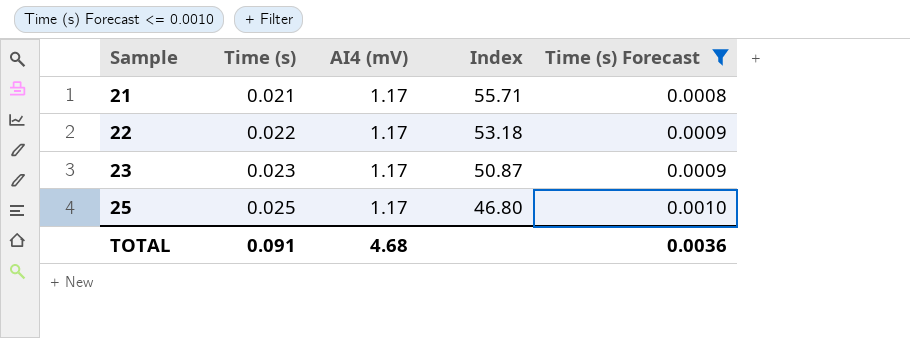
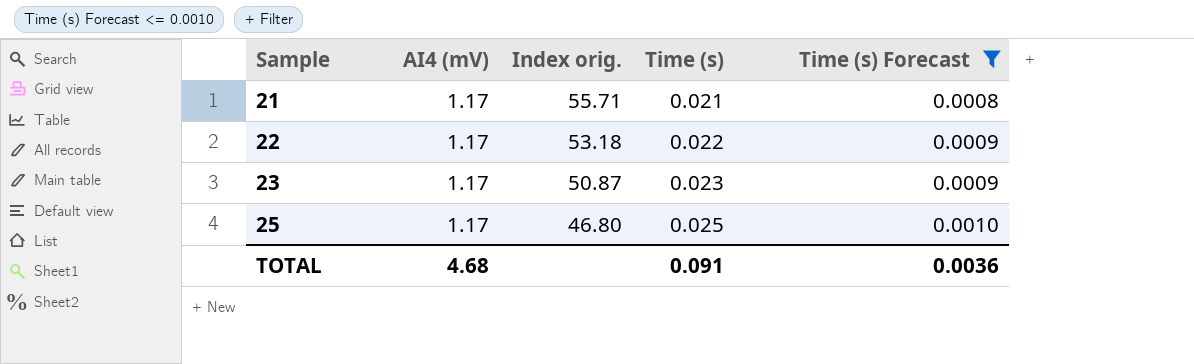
column name: Index -> Index orig.
column Time (s) | position: 2 -> 4

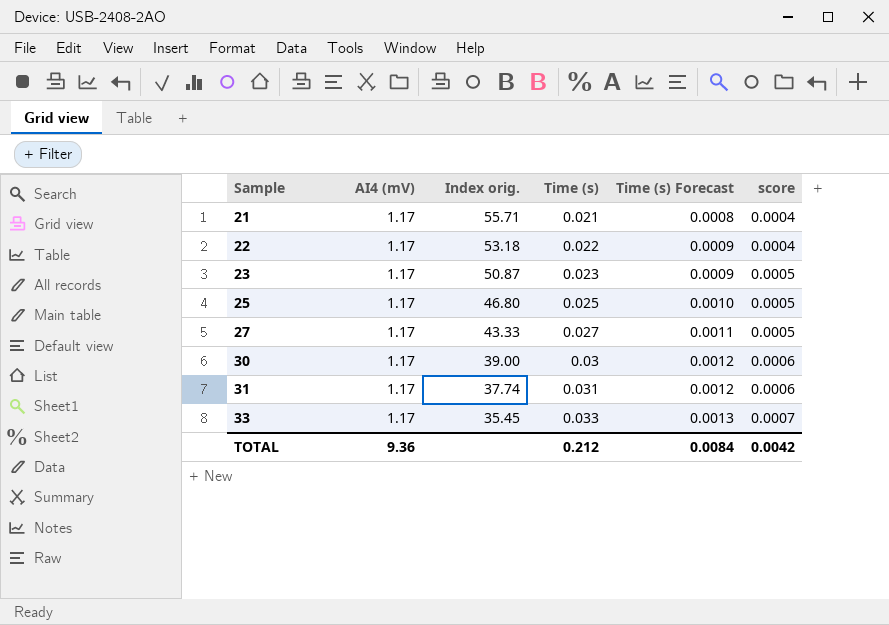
filter: Time (s) Forecast <= 0.0010 -> none
column score | formula: none -> [Time (s)] * 0.02
TOTAL | AI4 (mV): 4.68 -> 9.36
TOTAL | Time (s): 0.091 -> 0.212
TOTAL | Time (s) Forecast: 0.0036 -> 0.0084

